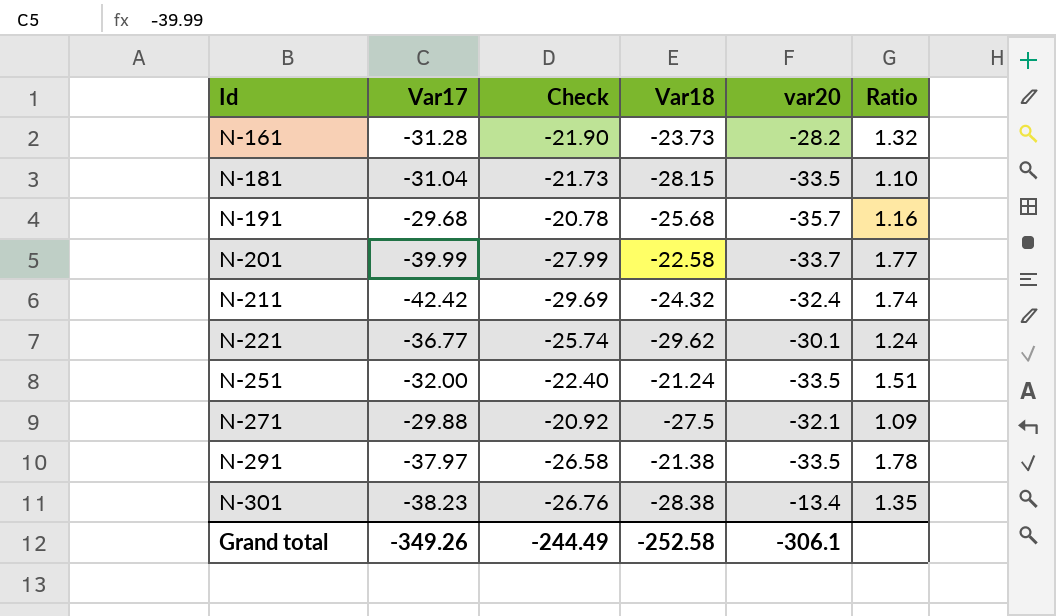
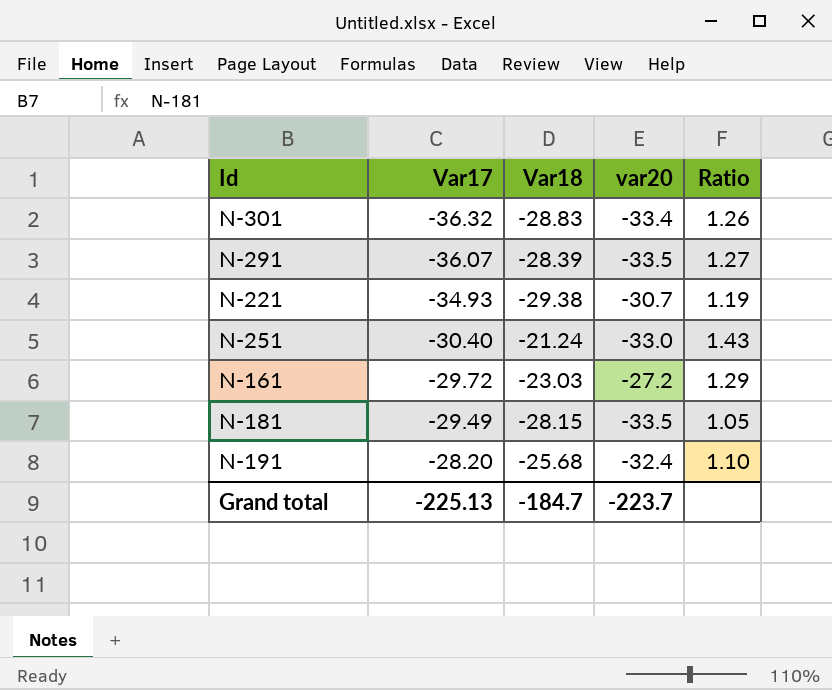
row order: Id ascending -> Var17 ascending
column Check | formula: [Var17] * 0.7 -> none
row N-201: -39.99 | -27.99 | -22.58 | -33.7 | 1.77 -> none
row N-211: -42.42 | -29.69 | -24.32 | -32.4 | 1.74 -> none
row N-271: -29.88 | -20.92 | -27.5 | -32.1 | 1.09 -> none
N-301 | Var17: -38.23 -> -36.32
N-301 | Var18: -28.38 -> -28.83
N-301 | var20: -13.4 -> -33.4
N-301 | Ratio: 1.35 -> 1.26
N-291 | Var17: -37.97 -> -36.07
N-291 | Var18: -21.38 -> -28.39
N-291 | Ratio: 1.78 -> 1.27
N-221 | Var17: -36.77 -> -34.93
N-221 | Var18: -29.62 -> -29.38
N-221 | var20: -30.1 -> -30.7
N-221 | Ratio: 1.24 -> 1.19
N-251 | Var17: -32.00 -> -30.40
N-251 | var20: -33.5 -> -33.0
N-251 | Ratio: 1.51 -> 1.43
N-161 | Var17: -31.28 -> -29.72
N-161 | Var18: -23.73 -> -23.03
N-161 | var20: -28.2 -> -27.2
N-161 | Ratio: 1.32 -> 1.29
N-181 | Var17: -31.04 -> -29.49
N-181 | Ratio: 1.10 -> 1.05
N-191 | Var17: -29.68 -> -28.20
N-191 | var20: -35.7 -> -32.4
N-191 | Ratio: 1.16 -> 1.10
Grand total | Var17: -349.26 -> -225.13
Grand total | Var18: -252.58 -> -184.7
Grand total | var20: -306.1 -> -223.7

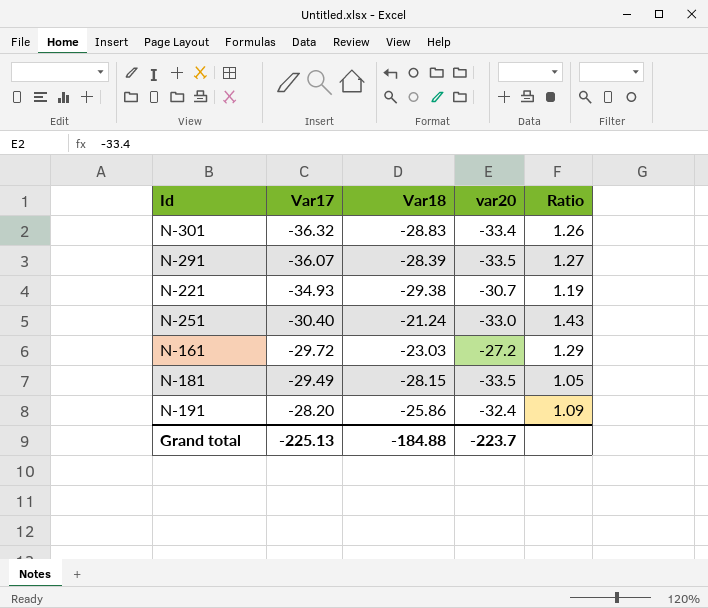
N-191 | Var18: -25.68 -> -25.86
N-191 | Ratio: 1.10 -> 1.09
Grand total | Var18: -184.7 -> -184.88

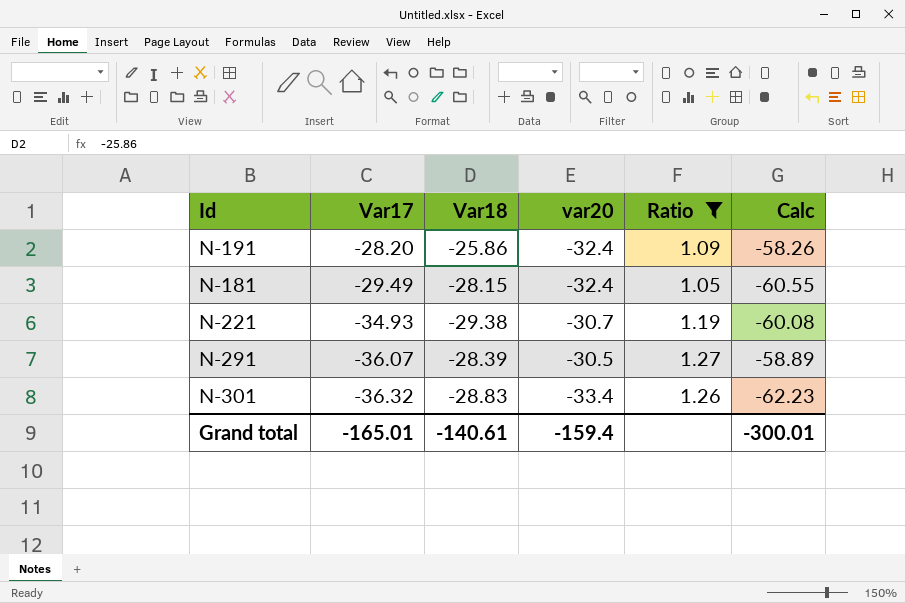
filter: none -> Ratio <= 1.27
row order: Var17 ascending -> Var17 descending
column Calc | formula: none -> [Var18] + [var20]
N-181 | var20: -33.5 -> -32.4
N-291 | var20: -33.5 -> -30.5
Grand total | Var17: -225.13 -> -165.01
Grand total | Var18: -184.88 -> -140.61
Grand total | var20: -223.7 -> -159.4

